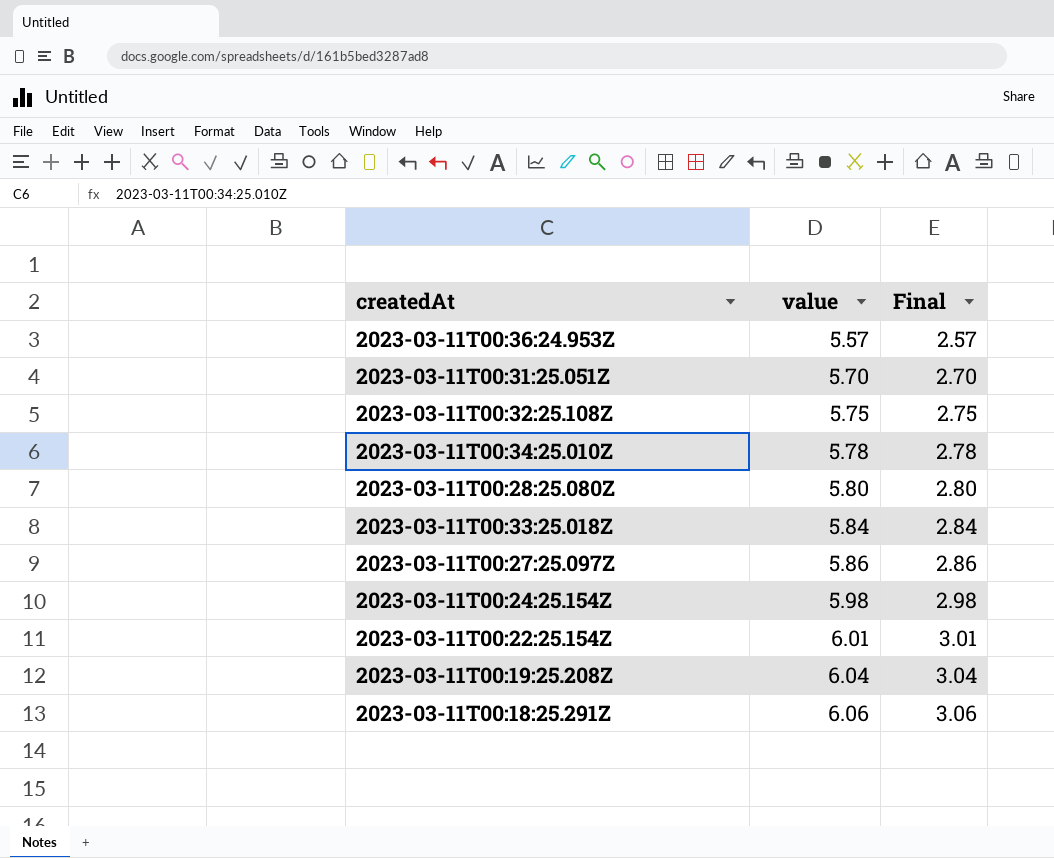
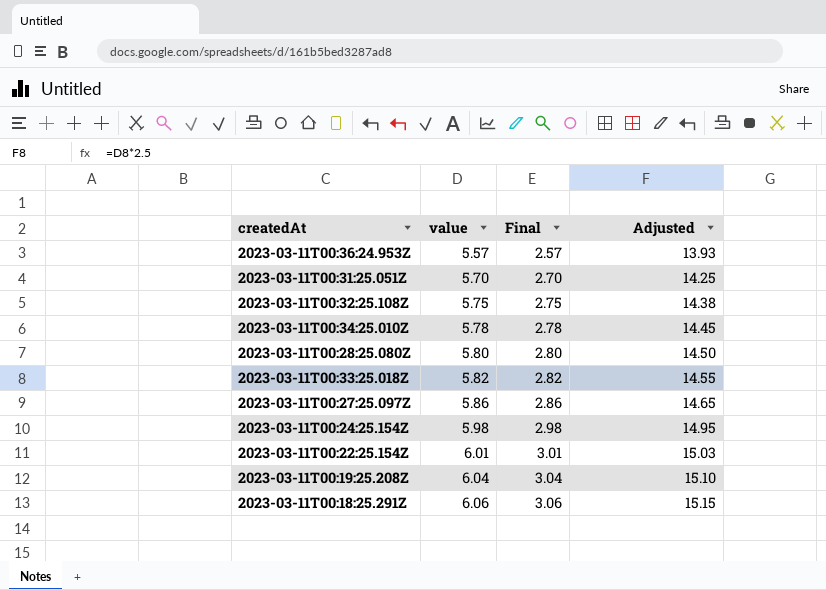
column Adjusted | formula: none -> [value] * 2.5
2023-03-11T00:33:25.018Z | value: 5.84 -> 5.82
2023-03-11T00:33:25.018Z | Final: 2.84 -> 2.82

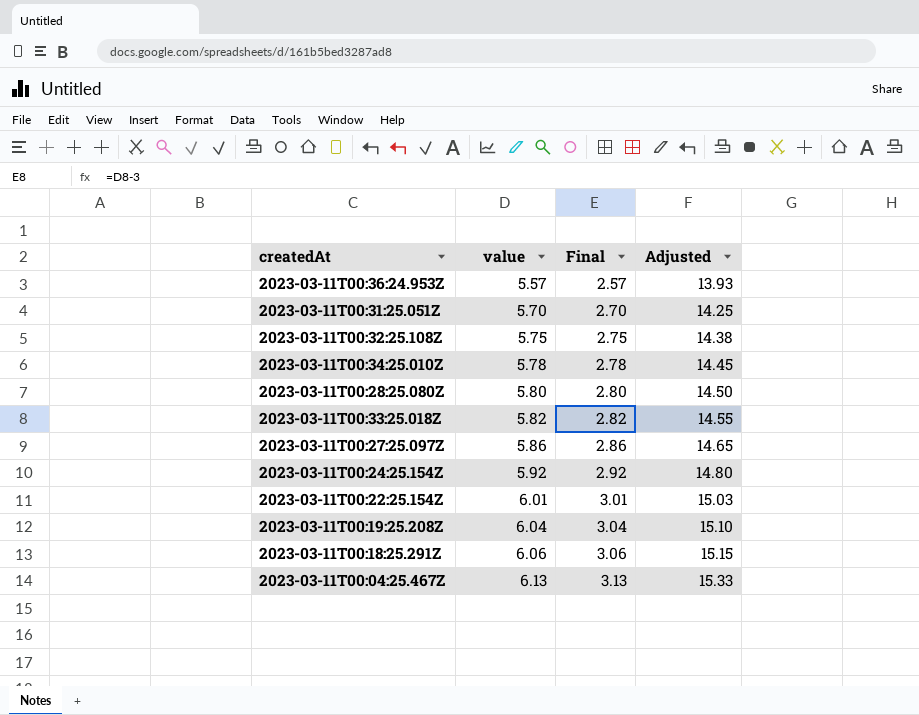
2023-03-11T00:24:25.154Z | value: 5.98 -> 5.92
2023-03-11T00:24:25.154Z | Final: 2.98 -> 2.92
2023-03-11T00:24:25.154Z | Adjusted: 14.95 -> 14.80
row 2023-03-11T00:04:25.467Z: none -> 6.13 | 3.13 | 15.33

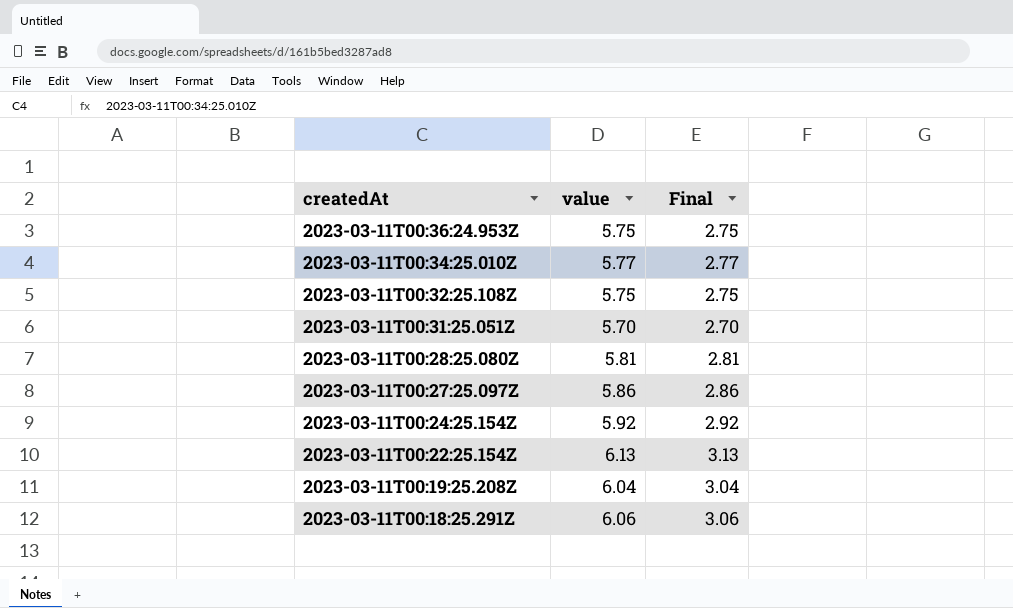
row order: value ascending -> createdAt descending
column Adjusted | formula: [value] * 2.5 -> none
row 2023-03-11T00:33:25.018Z: 5.82 | 2.82 | 14.55 -> none
row 2023-03-11T00:04:25.467Z: 6.13 | 3.13 | 15.33 -> none
2023-03-11T00:36:24.953Z | value: 5.57 -> 5.75
2023-03-11T00:36:24.953Z | Final: 2.57 -> 2.75
2023-03-11T00:34:25.010Z | value: 5.78 -> 5.77
2023-03-11T00:34:25.010Z | Final: 2.78 -> 2.77
2023-03-11T00:28:25.080Z | value: 5.80 -> 5.81
2023-03-11T00:28:25.080Z | Final: 2.80 -> 2.81
2023-03-11T00:22:25.154Z | value: 6.01 -> 6.13
2023-03-11T00:22:25.154Z | Final: 3.01 -> 3.13

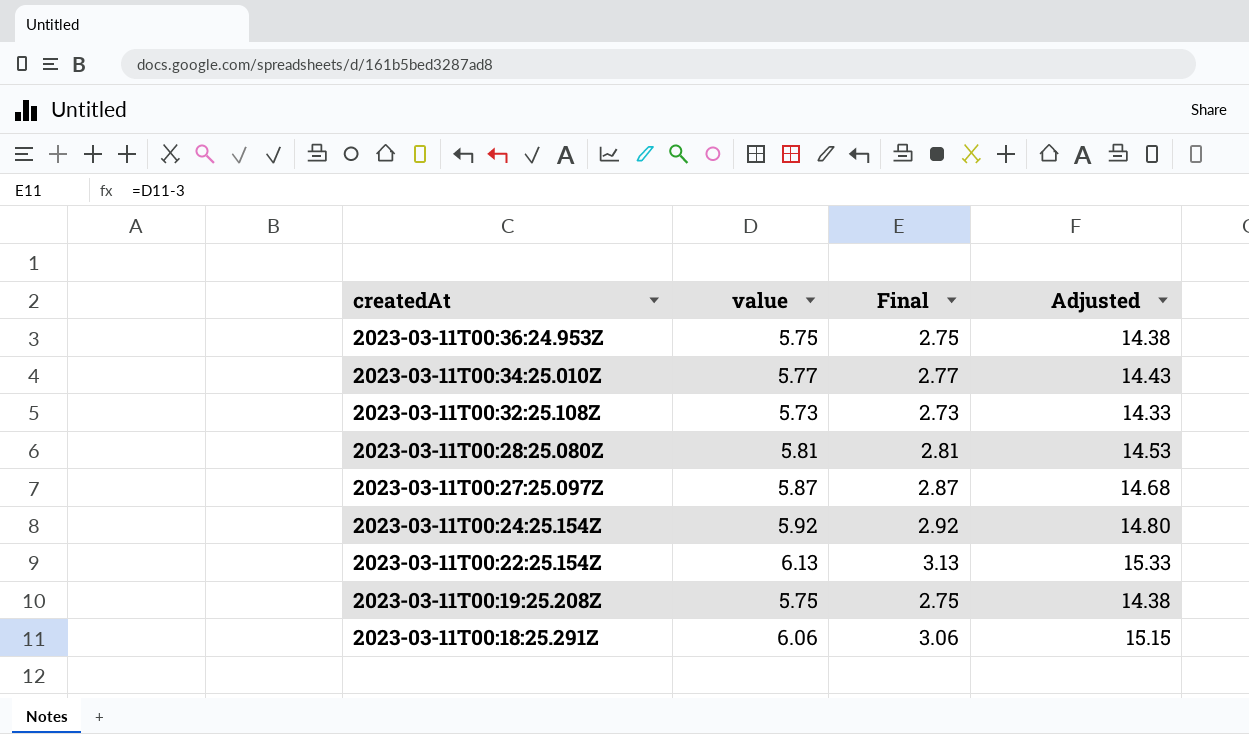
column Adjusted | formula: none -> [value] * 2.5
row 2023-03-11T00:31:25.051Z: 5.70 | 2.70 -> none
2023-03-11T00:32:25.108Z | value: 5.75 -> 5.73
2023-03-11T00:32:25.108Z | Final: 2.75 -> 2.73
2023-03-11T00:27:25.097Z | value: 5.86 -> 5.87
2023-03-11T00:27:25.097Z | Final: 2.86 -> 2.87
2023-03-11T00:19:25.208Z | value: 6.04 -> 5.75
2023-03-11T00:19:25.208Z | Final: 3.04 -> 2.75

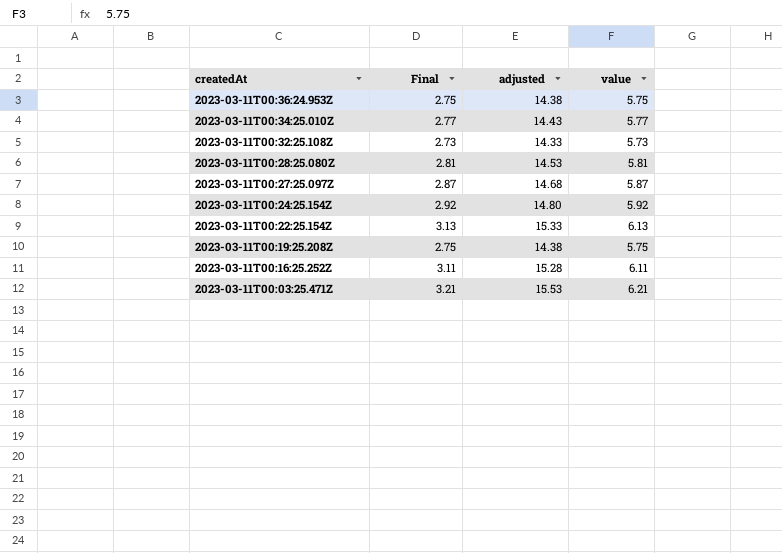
column name: Adjusted -> adjusted
column value | position: 2 -> 4
row 2023-03-11T00:18:25.291Z: 6.06 | 3.06 | 15.15 -> none
row 2023-03-11T00:16:25.252Z: none -> 3.11 | 15.28 | 6.11
row 2023-03-11T00:03:25.471Z: none -> 3.21 | 15.53 | 6.21

